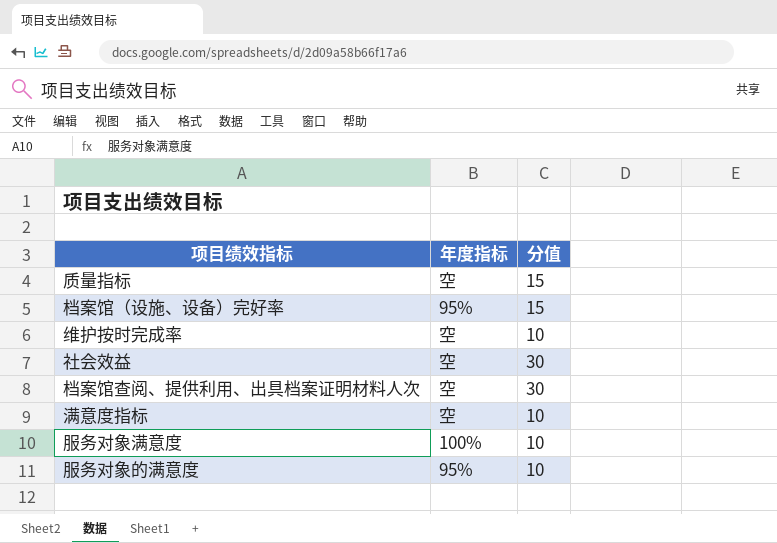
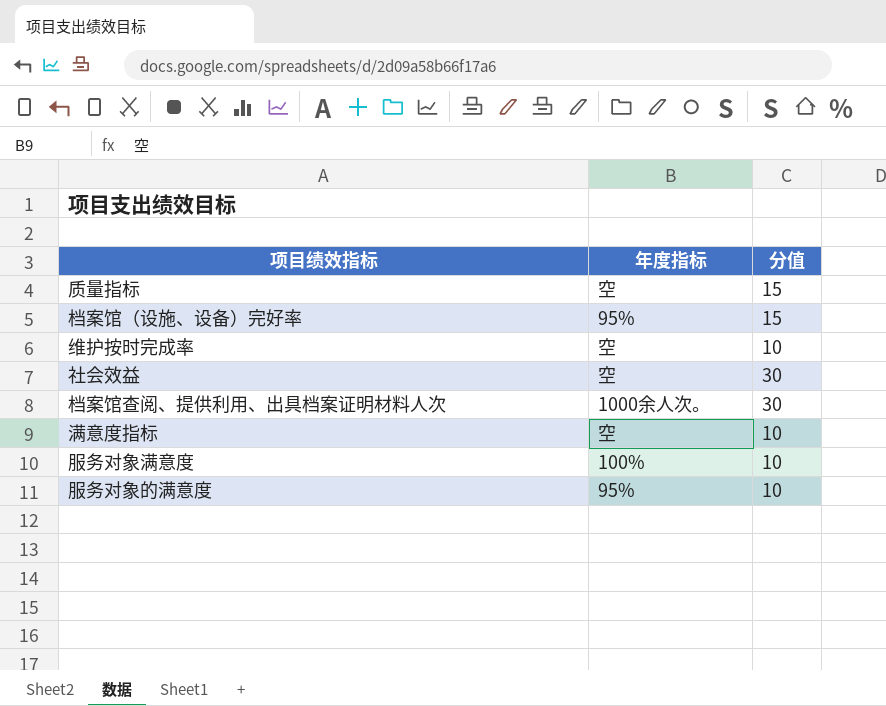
档案馆查阅、提供利用、出具档案证明材料人次 | 年度指标: 空 -> 1000余人次。

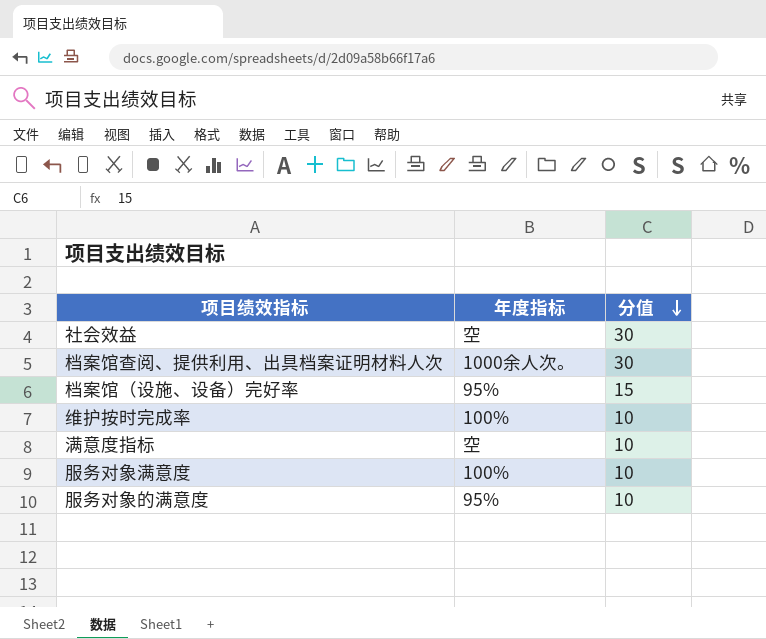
row order: none -> 分值 descending
row 质量指标: 空 | 15 -> none
维护按时完成率 | 年度指标: 空 -> 100%

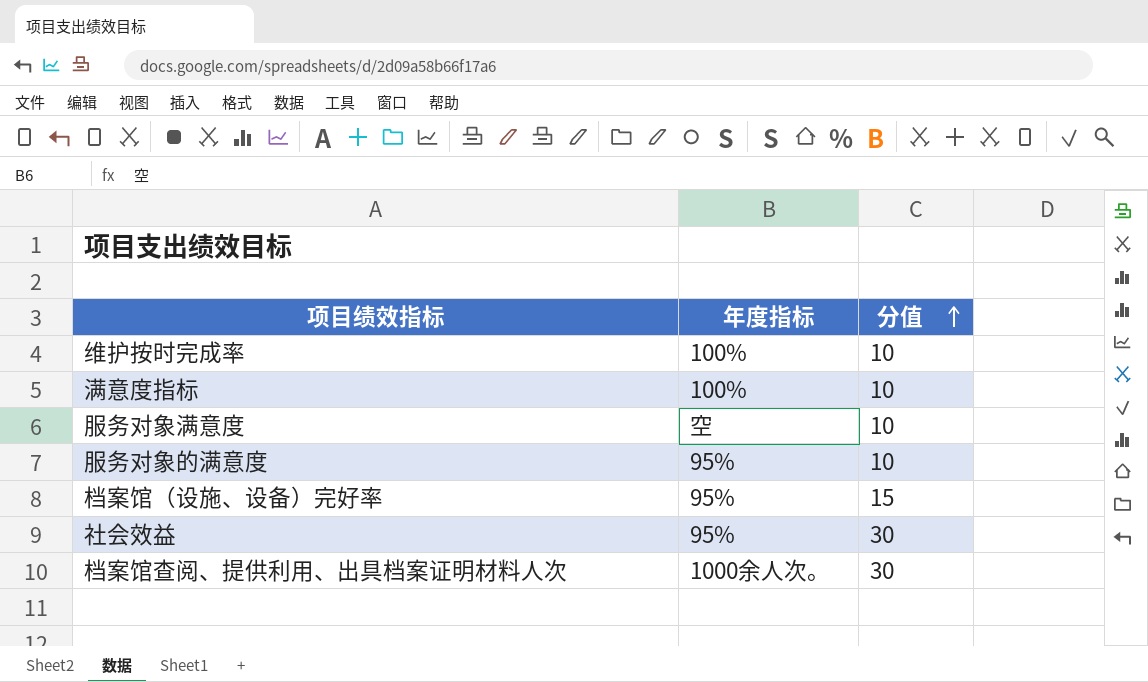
row order: 分值 descending -> 分值 ascending
满意度指标 | 年度指标: 空 -> 100%
服务对象满意度 | 年度指标: 100% -> 空
社会效益 | 年度指标: 空 -> 95%

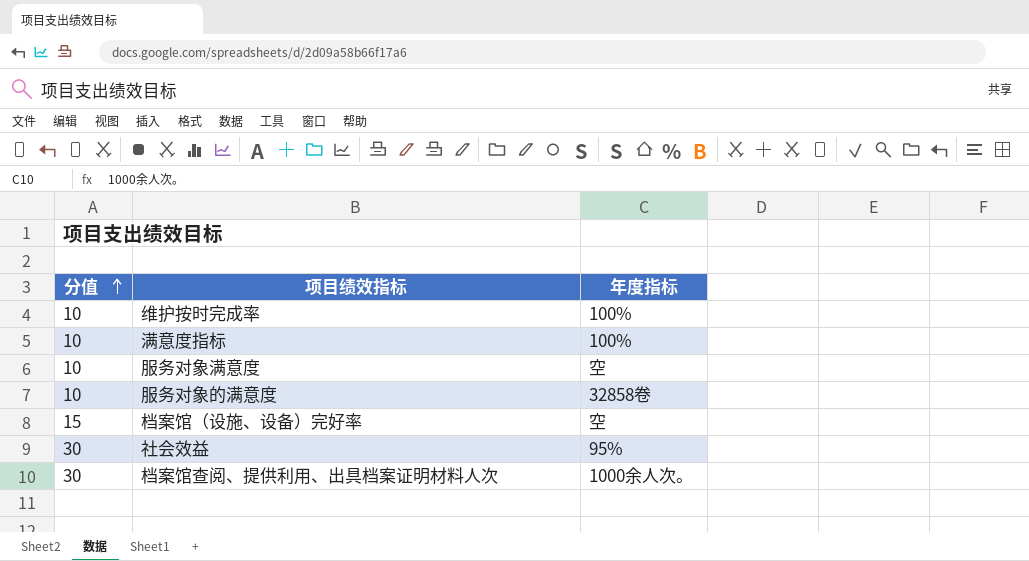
column 分值 | position: 3 -> 1
服务对象的满意度 | 年度指标: 95% -> 32858卷
档案馆（设施、设备）完好率 | 年度指标: 95% -> 空

